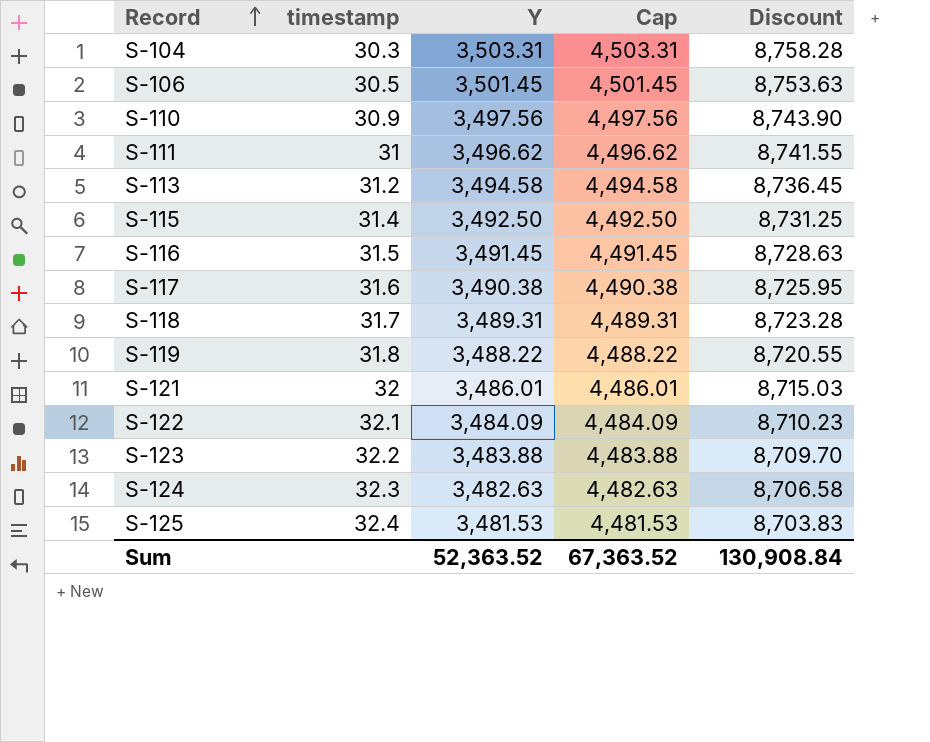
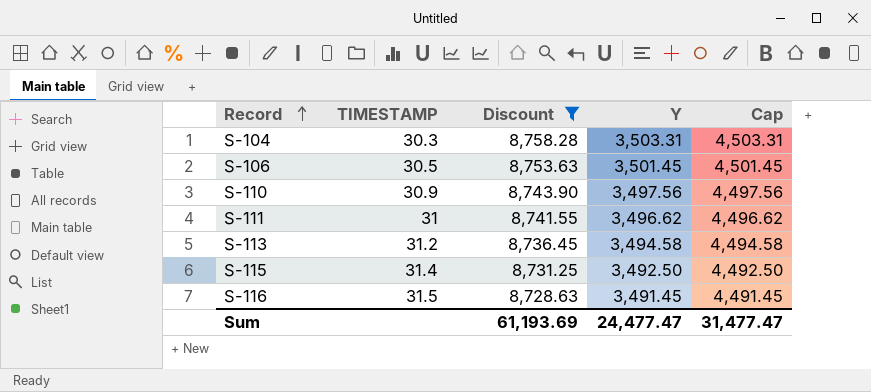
filter: none -> Discount >= 8,728.63
column name: timestamp -> TIMESTAMP
column Discount | position: 5 -> 3
Sum | Discount: 130,908.84 -> 61,193.69
Sum | Y: 52,363.52 -> 24,477.47
Sum | Cap: 67,363.52 -> 31,477.47

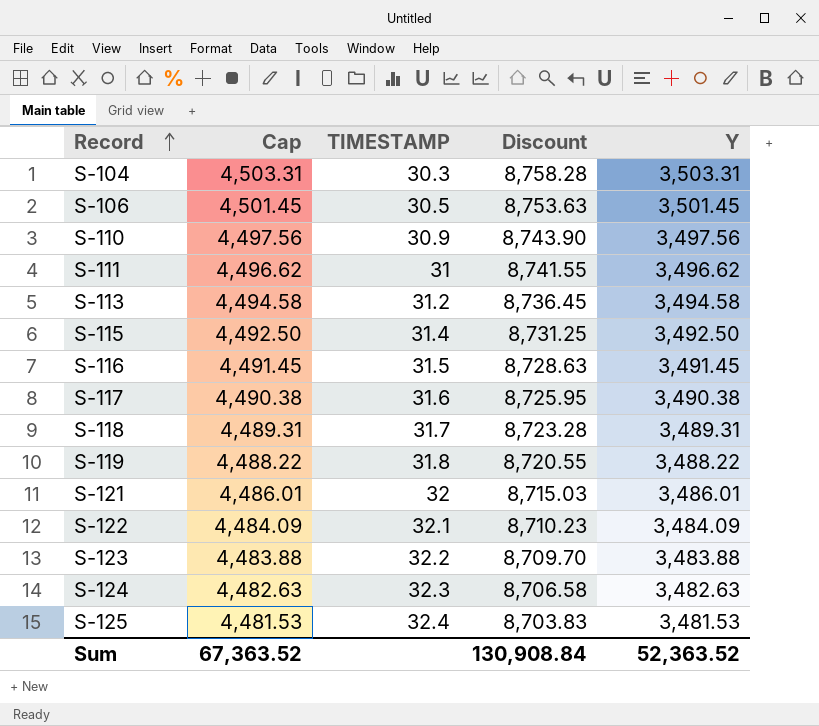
filter: Discount >= 8,728.63 -> none
column Cap | position: 5 -> 2
Sum | Cap: 31,477.47 -> 67,363.52
Sum | Discount: 61,193.69 -> 130,908.84
Sum | Y: 24,477.47 -> 52,363.52

